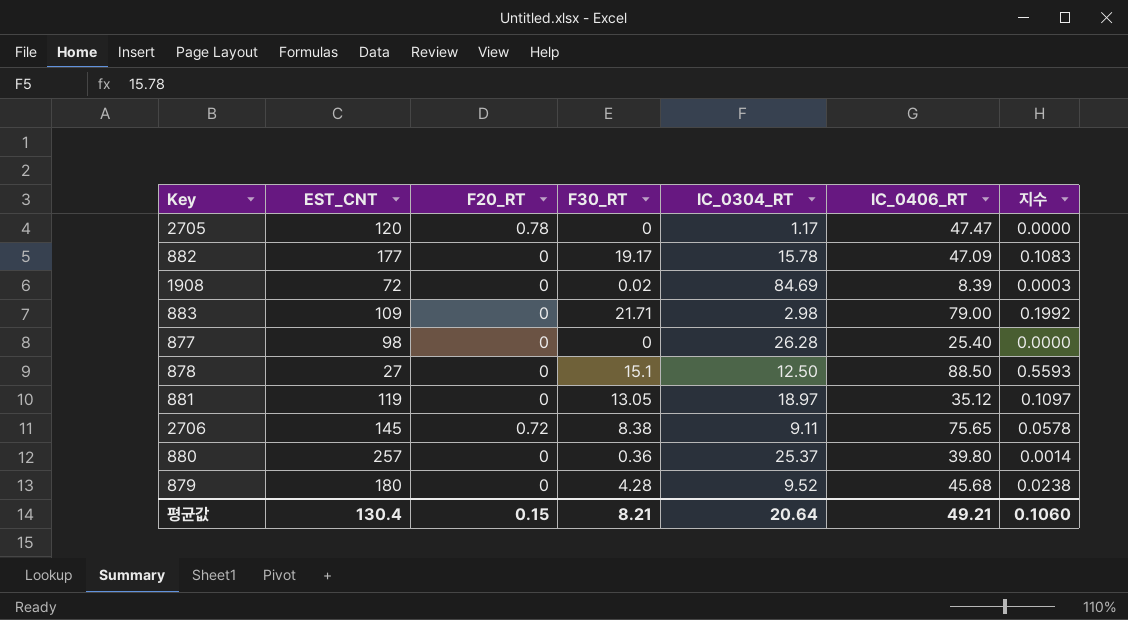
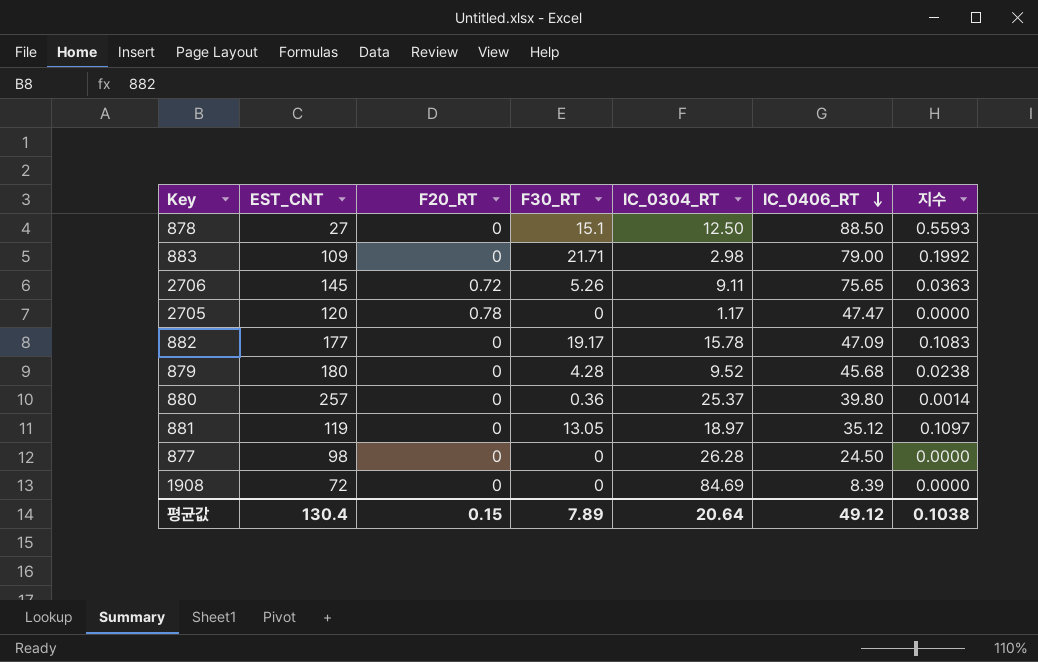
row order: none -> IC_0406_RT descending
2706 | F30_RT: 8.38 -> 5.26
2706 | 지수: 0.0578 -> 0.0363
877 | IC_0406_RT: 25.40 -> 24.50
1908 | F30_RT: 0.02 -> 0
1908 | 지수: 0.0003 -> 0.0000
평균값 | F30_RT: 8.21 -> 7.89
평균값 | IC_0406_RT: 49.21 -> 49.12
평균값 | 지수: 0.1060 -> 0.1038

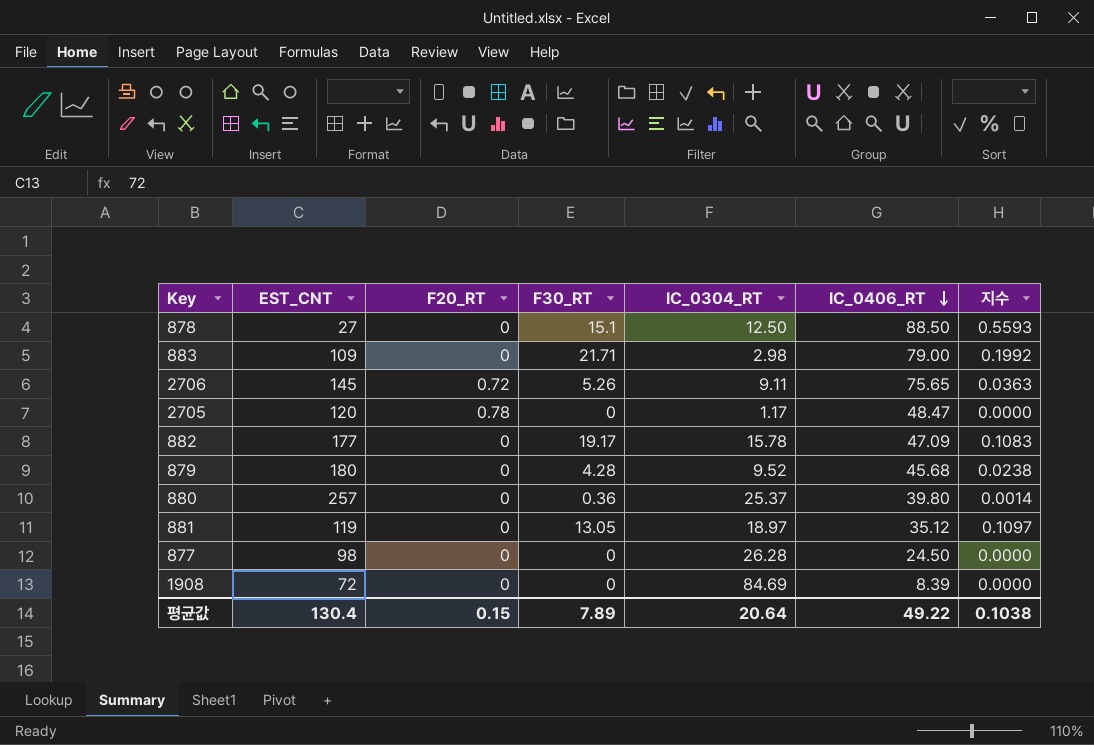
2705 | IC_0406_RT: 47.47 -> 48.47
평균값 | IC_0406_RT: 49.12 -> 49.22

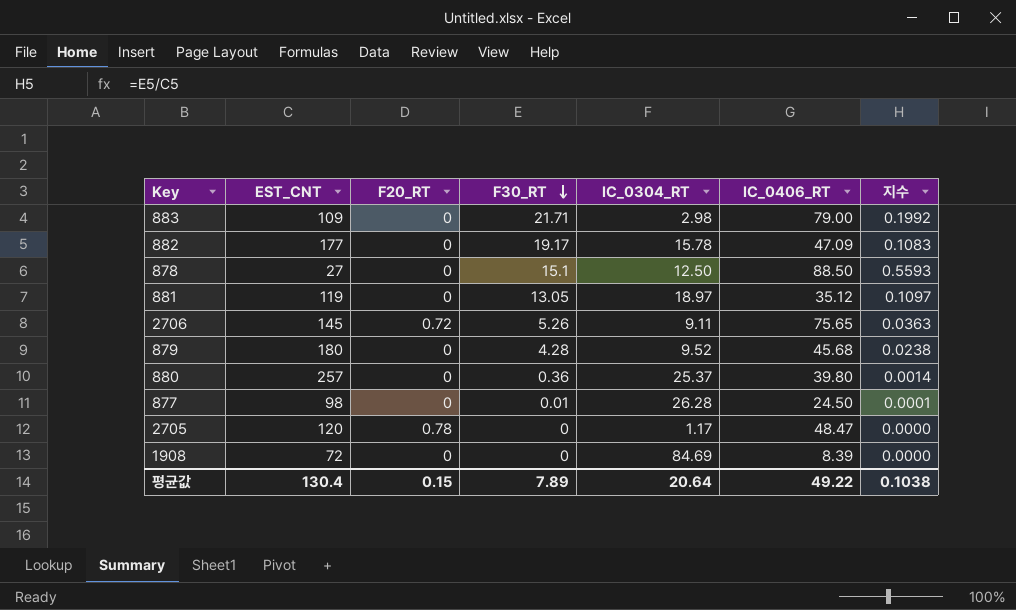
row order: IC_0406_RT descending -> F30_RT descending
877 | F30_RT: 0 -> 0.01
877 | 지수: 0.0000 -> 0.0001

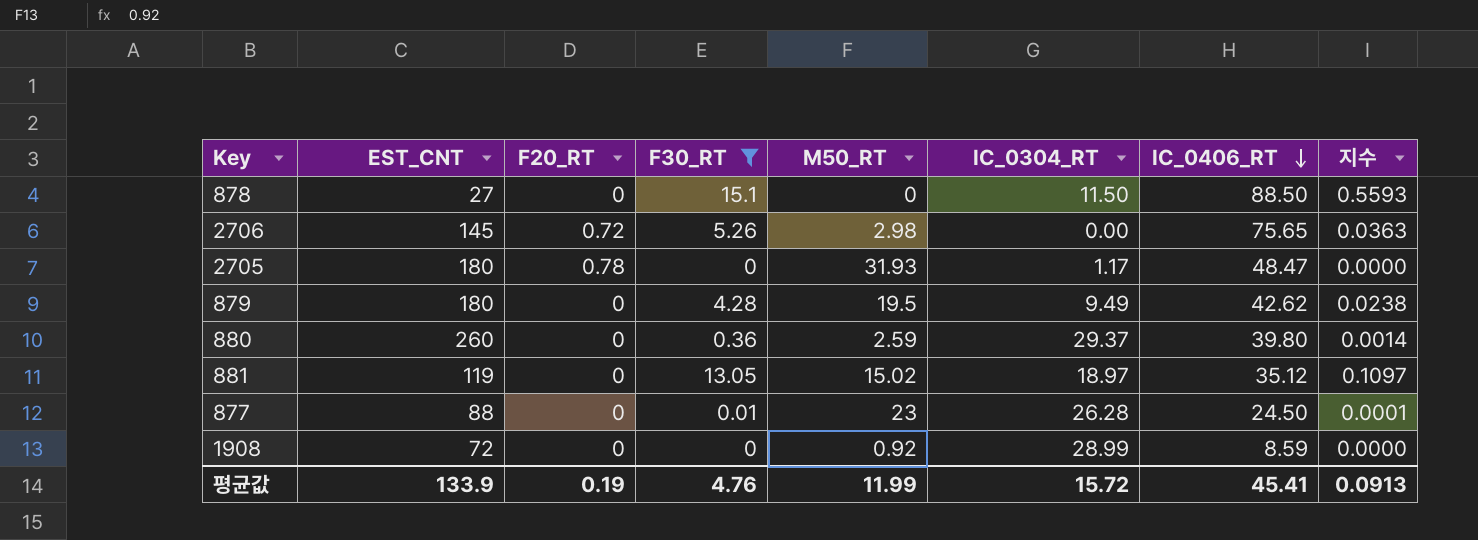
filter: none -> F30_RT <= 15.1
row order: F30_RT descending -> IC_0406_RT descending
column M50_RT | position: none -> 5
878 | IC_0304_RT: 12.50 -> 11.50
2706 | IC_0304_RT: 9.11 -> 0.00
2705 | EST_CNT: 120 -> 180
879 | IC_0304_RT: 9.52 -> 9.49
879 | IC_0406_RT: 45.68 -> 42.62
880 | EST_CNT: 257 -> 260
880 | IC_0304_RT: 25.37 -> 29.37
877 | EST_CNT: 98 -> 88
1908 | IC_0304_RT: 84.69 -> 28.99
1908 | IC_0406_RT: 8.39 -> 8.59
평균값 | EST_CNT: 130.4 -> 133.9
평균값 | F20_RT: 0.15 -> 0.19
평균값 | F30_RT: 7.89 -> 4.76
평균값 | IC_0304_RT: 20.64 -> 15.72
평균값 | IC_0406_RT: 49.22 -> 45.41
평균값 | 지수: 0.1038 -> 0.0913

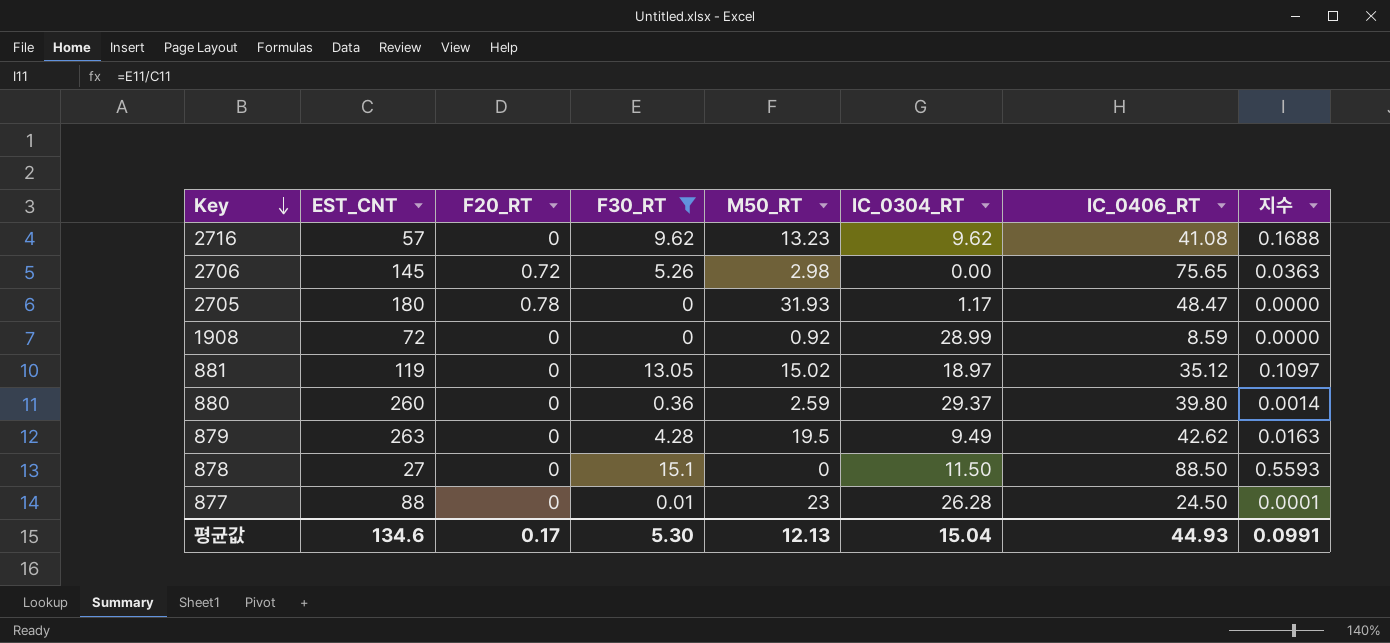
row order: IC_0406_RT descending -> Key descending
row 2716: none -> 57 | 0 | 9.62 | 13.23 | 9.62 | 41.08 | 0.1688
879 | EST_CNT: 180 -> 263
879 | 지수: 0.0238 -> 0.0163
평균값 | EST_CNT: 133.9 -> 134.6
평균값 | F20_RT: 0.19 -> 0.17
평균값 | F30_RT: 4.76 -> 5.30
평균값 | M50_RT: 11.99 -> 12.13
평균값 | IC_0304_RT: 15.72 -> 15.04
평균값 | IC_0406_RT: 45.41 -> 44.93
평균값 | 지수: 0.0913 -> 0.0991

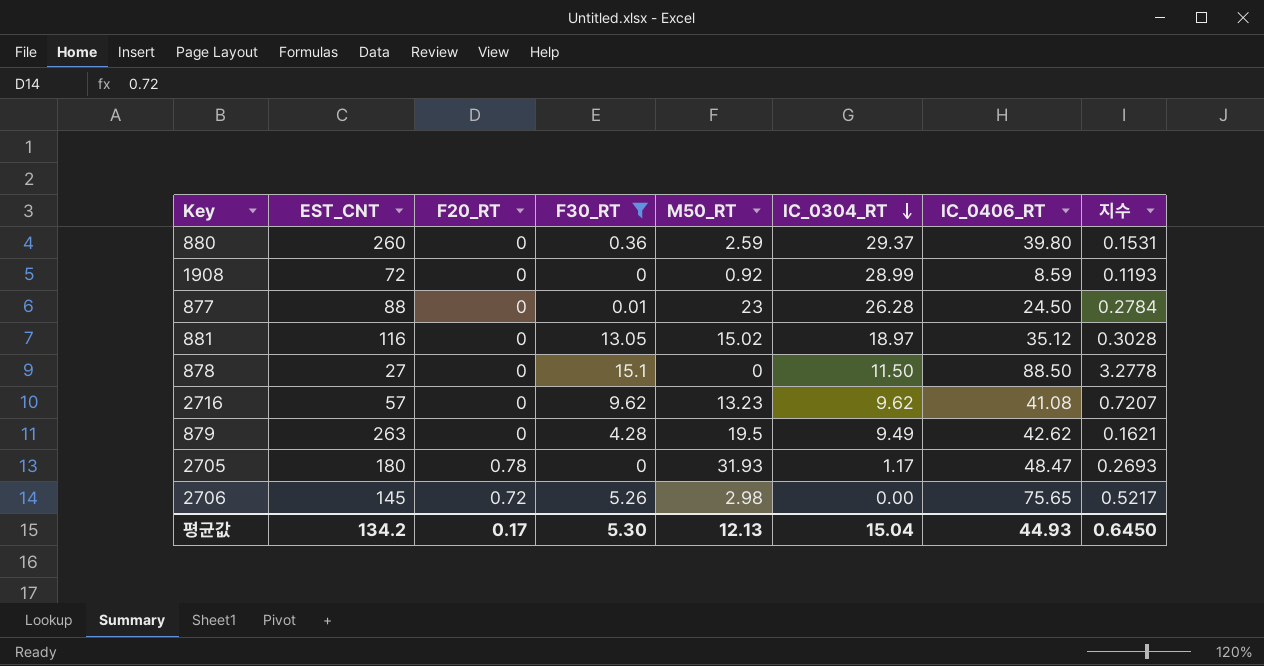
row order: Key descending -> IC_0304_RT descending
column 지수 | formula: [F30_RT] / [EST_CNT] -> [IC_0406_RT] / [EST_CNT]
881 | EST_CNT: 119 -> 116
평균값 | EST_CNT: 134.6 -> 134.2
평균값 | 지수: 0.0991 -> 0.6450

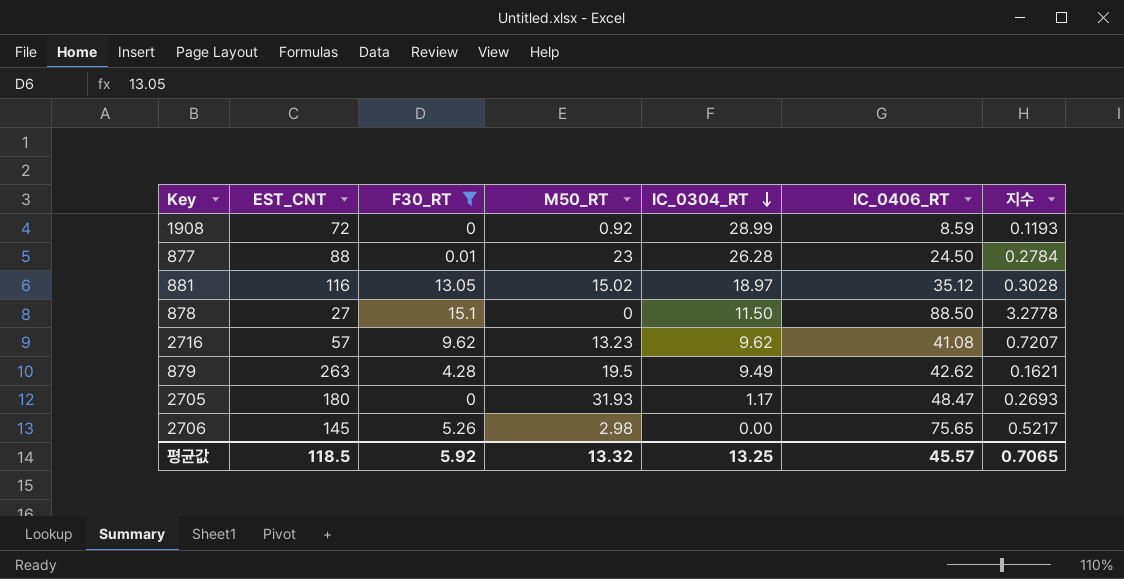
column F20_RT | position: 3 -> none
row 880: 260 | 0 | 0.36 | 2.59 | 29.37 | 39.80 | 0.1531 -> none
평균값 | EST_CNT: 134.2 -> 118.5
평균값 | F30_RT: 5.30 -> 5.92
평균값 | M50_RT: 12.13 -> 13.32
평균값 | IC_0304_RT: 15.04 -> 13.25
평균값 | IC_0406_RT: 44.93 -> 45.57
평균값 | 지수: 0.6450 -> 0.7065

